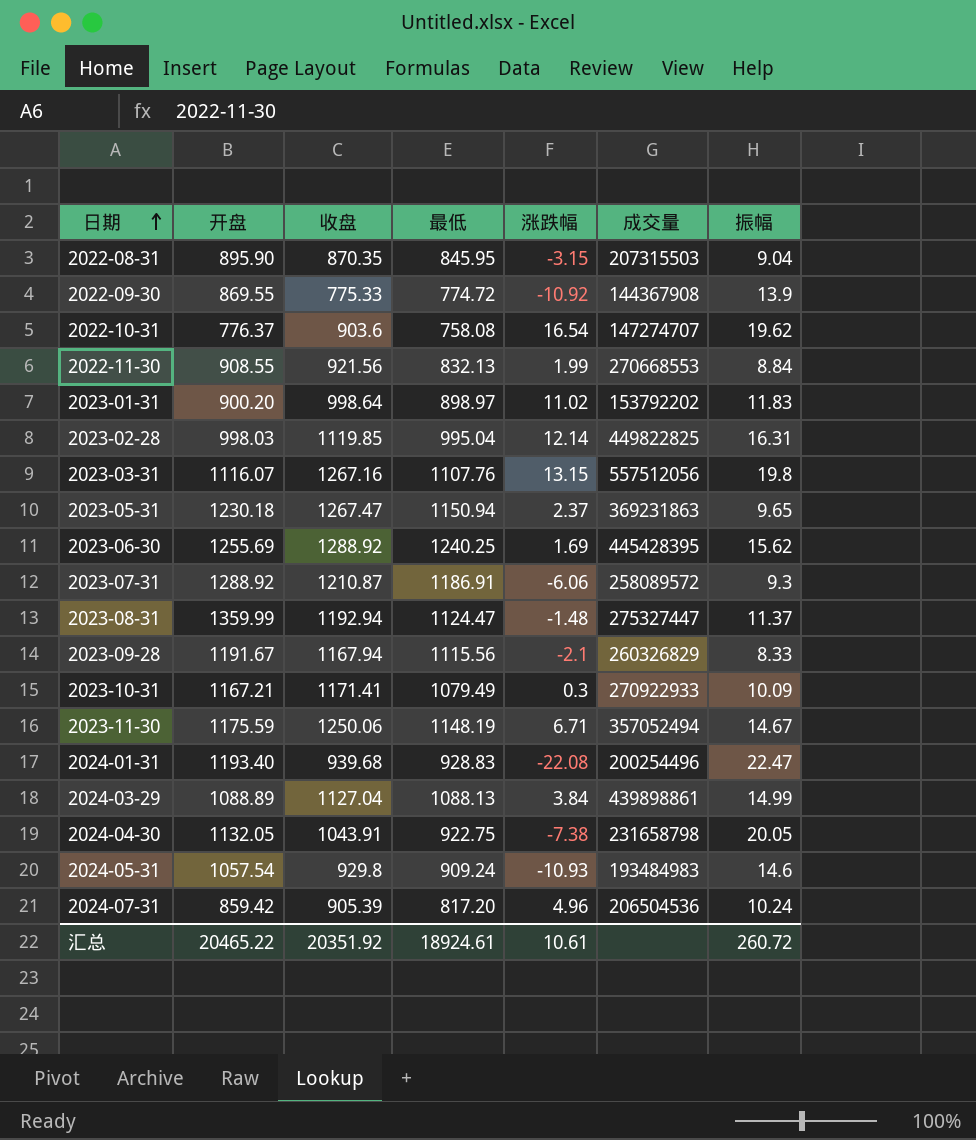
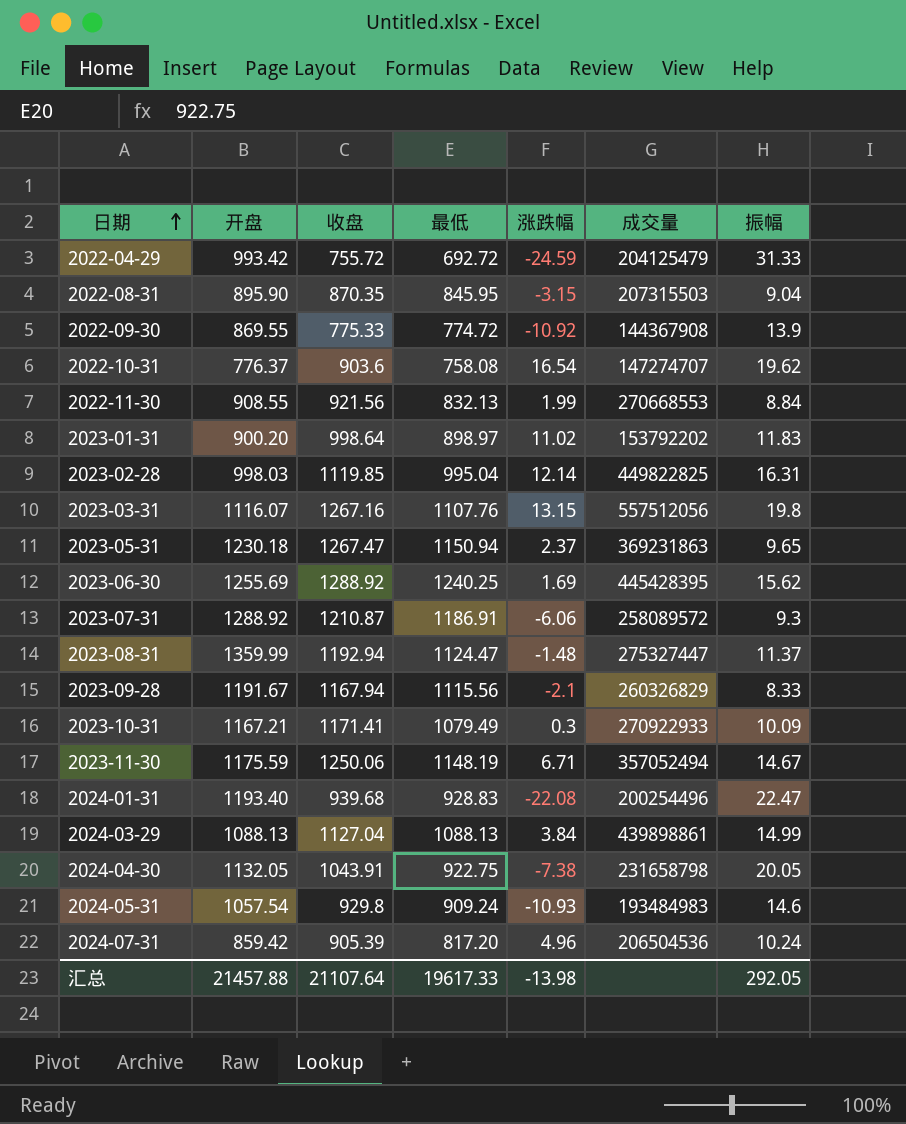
row 2022-04-29: none -> 993.42 | 755.72 | 692.72 | -24.59 | 204125479 | 31.33
2024-03-29 | 开盘: 1088.89 -> 1088.13
汇总 | 开盘: 20465.22 -> 21457.88
汇总 | 收盘: 20351.92 -> 21107.64
汇总 | 最低: 18924.61 -> 19617.33
汇总 | 涨跌幅: 10.61 -> -13.98
汇总 | 振幅: 260.72 -> 292.05

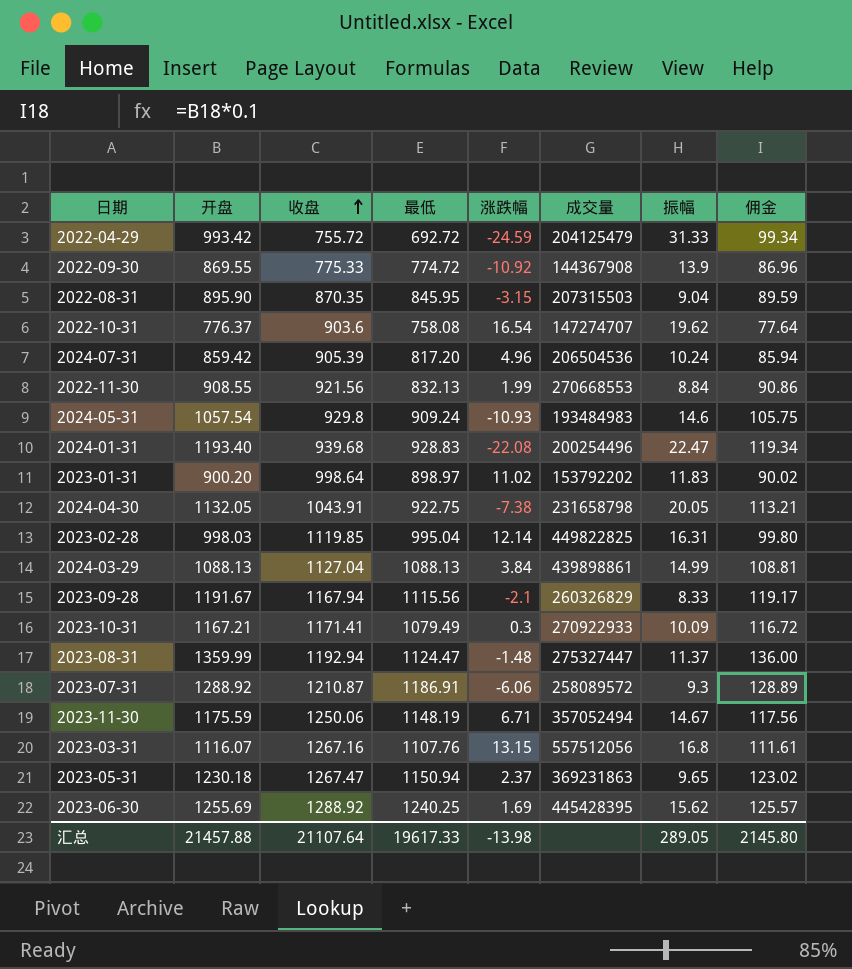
row order: 日期 ascending -> 收盘 ascending
column 佣金 | formula: none -> [开盘] * 0.1
2023-03-31 | 振幅: 19.8 -> 16.8
汇总 | 振幅: 292.05 -> 289.05

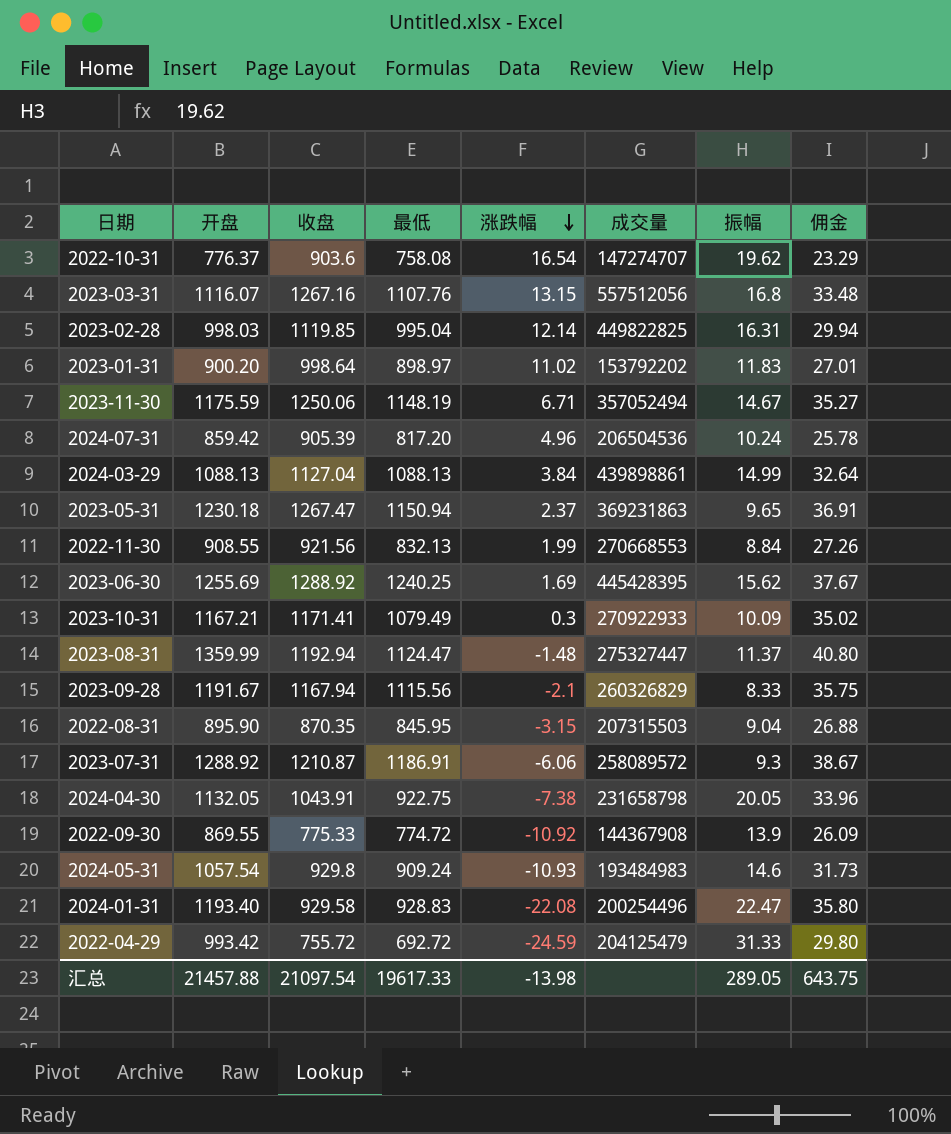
row order: 收盘 ascending -> 涨跌幅 descending
column 佣金 | formula: [开盘] * 0.1 -> [开盘] * 0.03
2024-01-31 | 收盘: 939.68 -> 929.58
汇总 | 收盘: 21107.64 -> 21097.54
汇总 | 佣金: 2145.80 -> 643.75

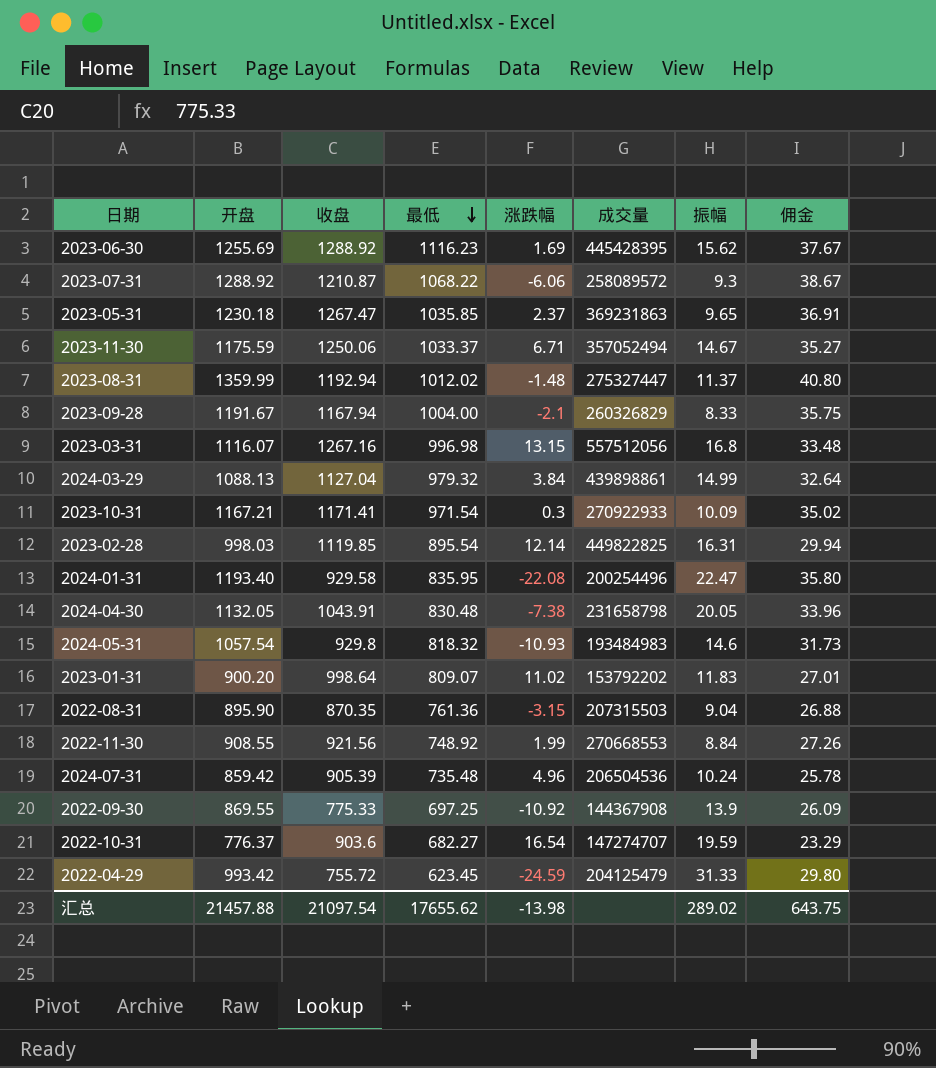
row order: 涨跌幅 descending -> 最低 descending
2023-06-30 | 最低: 1240.25 -> 1116.23
2023-07-31 | 最低: 1186.91 -> 1068.22
2023-05-31 | 最低: 1150.94 -> 1035.85
2023-11-30 | 最低: 1148.19 -> 1033.37
2023-08-31 | 最低: 1124.47 -> 1012.02
2023-09-28 | 最低: 1115.56 -> 1004.00
2023-03-31 | 最低: 1107.76 -> 996.98
2024-03-29 | 最低: 1088.13 -> 979.32
2023-10-31 | 最低: 1079.49 -> 971.54
2023-02-28 | 最低: 995.04 -> 895.54
2024-01-31 | 最低: 928.83 -> 835.95
2024-04-30 | 最低: 922.75 -> 830.48
2024-05-31 | 最低: 909.24 -> 818.32
2023-01-31 | 最低: 898.97 -> 809.07
2022-08-31 | 最低: 845.95 -> 761.36
2022-11-30 | 最低: 832.13 -> 748.92
2024-07-31 | 最低: 817.20 -> 735.48
2022-09-30 | 最低: 774.72 -> 697.25
2022-10-31 | 最低: 758.08 -> 682.27
2022-10-31 | 振幅: 19.62 -> 19.59
2022-04-29 | 最低: 692.72 -> 623.45
汇总 | 最低: 19617.33 -> 17655.62
汇总 | 振幅: 289.05 -> 289.02

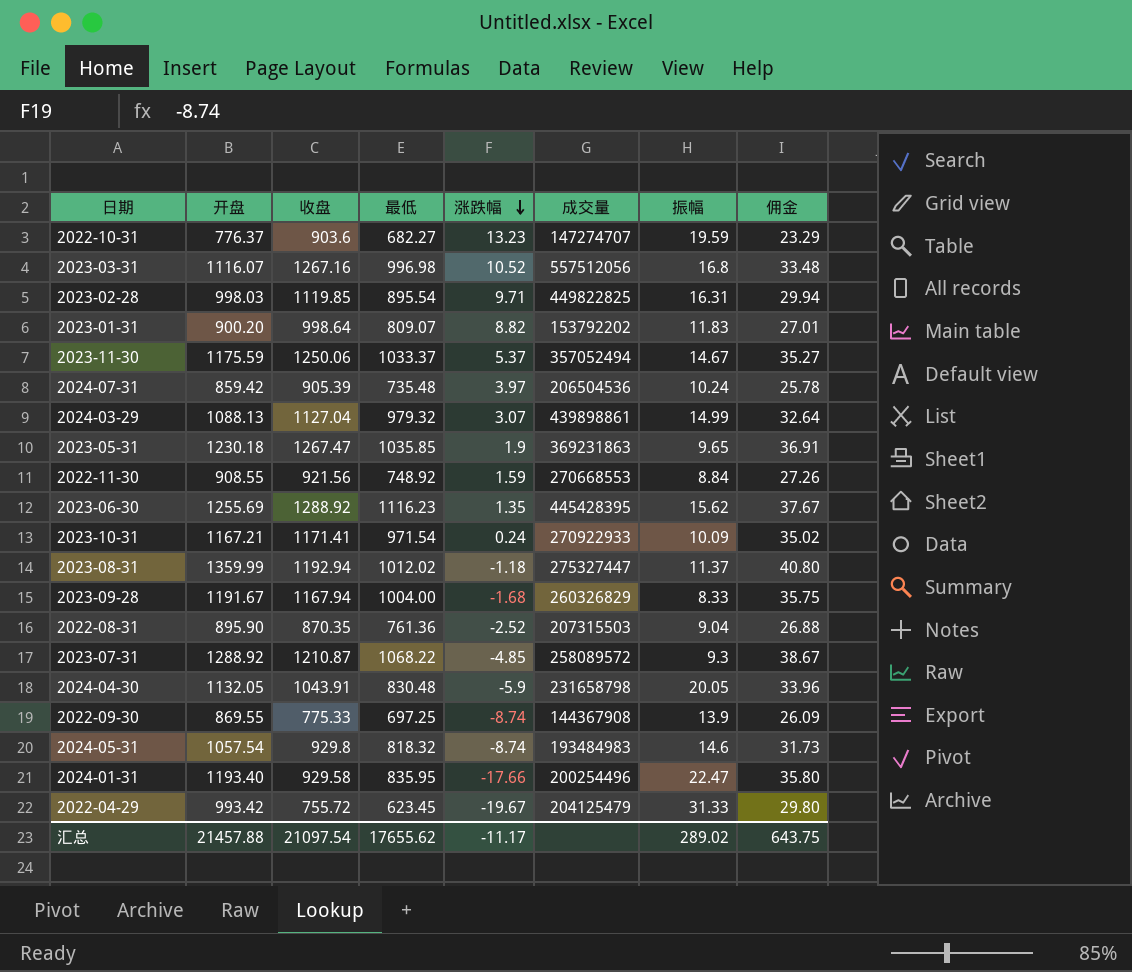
row order: 最低 descending -> 涨跌幅 descending
2022-10-31 | 涨跌幅: 16.54 -> 13.23
2023-03-31 | 涨跌幅: 13.15 -> 10.52
2023-02-28 | 涨跌幅: 12.14 -> 9.71
2023-01-31 | 涨跌幅: 11.02 -> 8.82
2023-11-30 | 涨跌幅: 6.71 -> 5.37
2024-07-31 | 涨跌幅: 4.96 -> 3.97
2024-03-29 | 涨跌幅: 3.84 -> 3.07
2023-05-31 | 涨跌幅: 2.37 -> 1.9
2022-11-30 | 涨跌幅: 1.99 -> 1.59
2023-06-30 | 涨跌幅: 1.69 -> 1.35
2023-10-31 | 涨跌幅: 0.3 -> 0.24
2023-08-31 | 涨跌幅: -1.48 -> -1.18
2023-09-28 | 涨跌幅: -2.1 -> -1.68
2022-08-31 | 涨跌幅: -3.15 -> -2.52
2023-07-31 | 涨跌幅: -6.06 -> -4.85
2024-04-30 | 涨跌幅: -7.38 -> -5.9
2022-09-30 | 涨跌幅: -10.92 -> -8.74
2024-05-31 | 涨跌幅: -10.93 -> -8.74
2024-01-31 | 涨跌幅: -22.08 -> -17.66
2022-04-29 | 涨跌幅: -24.59 -> -19.67
汇总 | 涨跌幅: -13.98 -> -11.17

